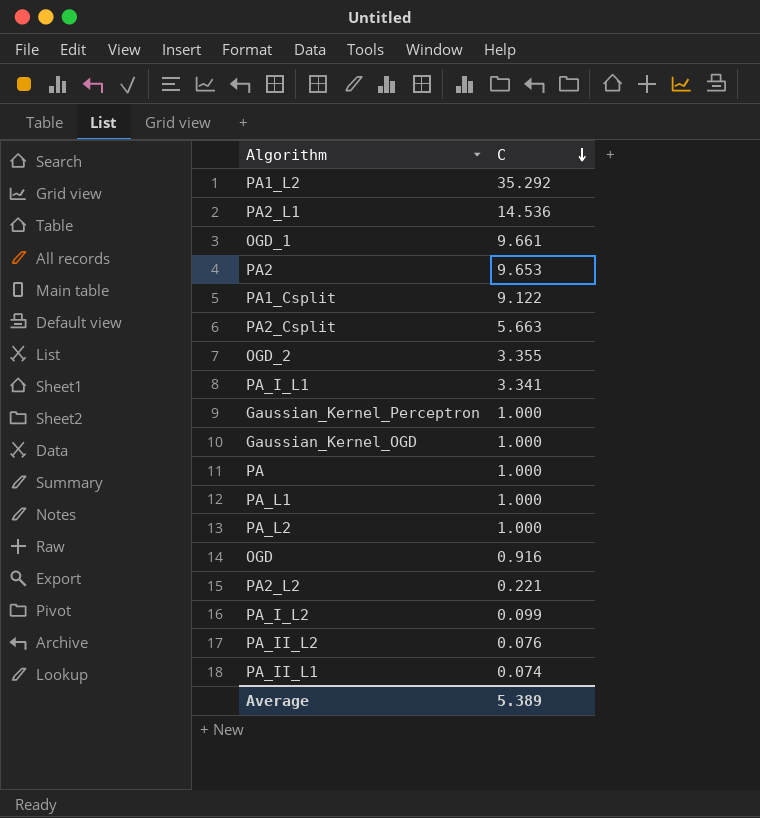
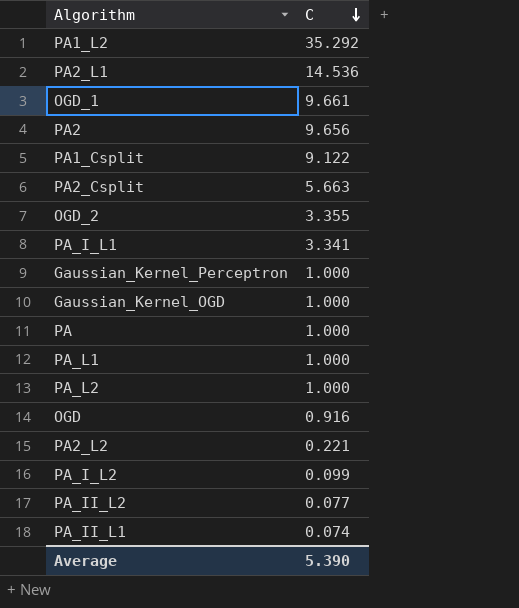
PA2 | C: 9.653 -> 9.656
PA_II_L2 | C: 0.076 -> 0.077
Average | C: 5.389 -> 5.390

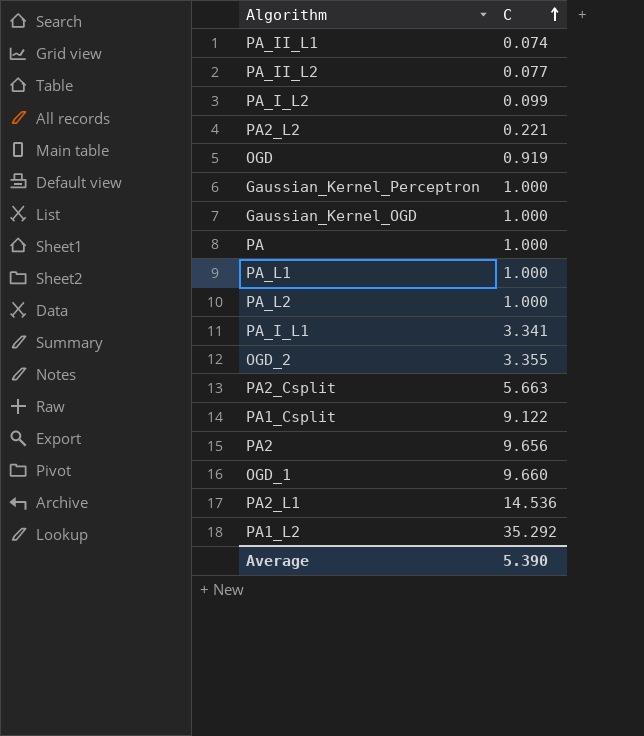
row order: C descending -> C ascending
OGD | C: 0.916 -> 0.919
OGD_1 | C: 9.661 -> 9.660

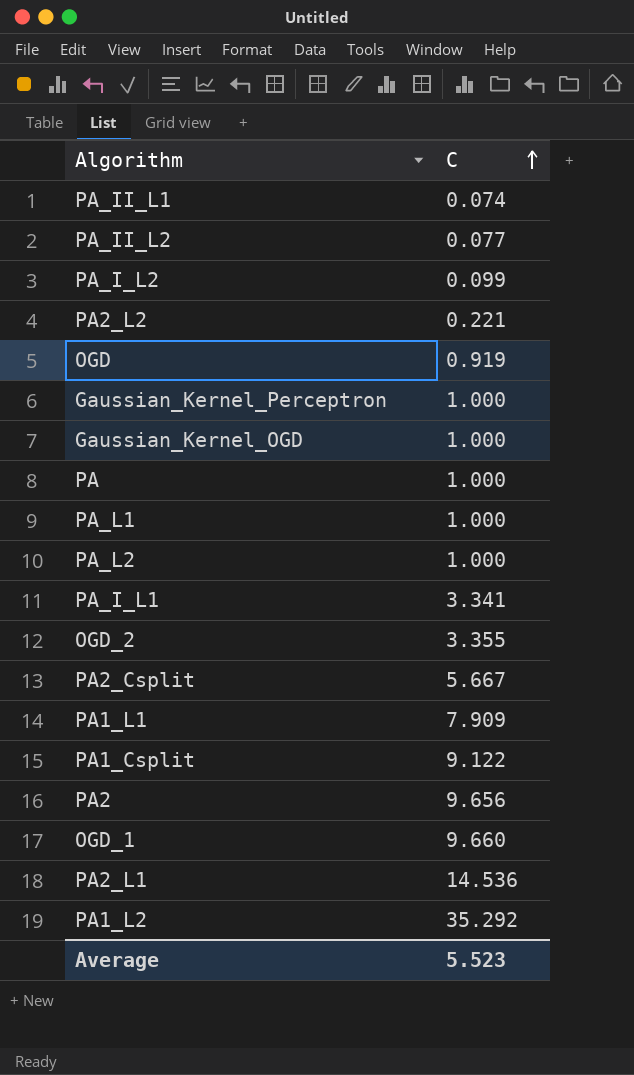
PA2_Csplit | C: 5.663 -> 5.667
row PA1_L1: none -> 7.909
Average | C: 5.390 -> 5.523

